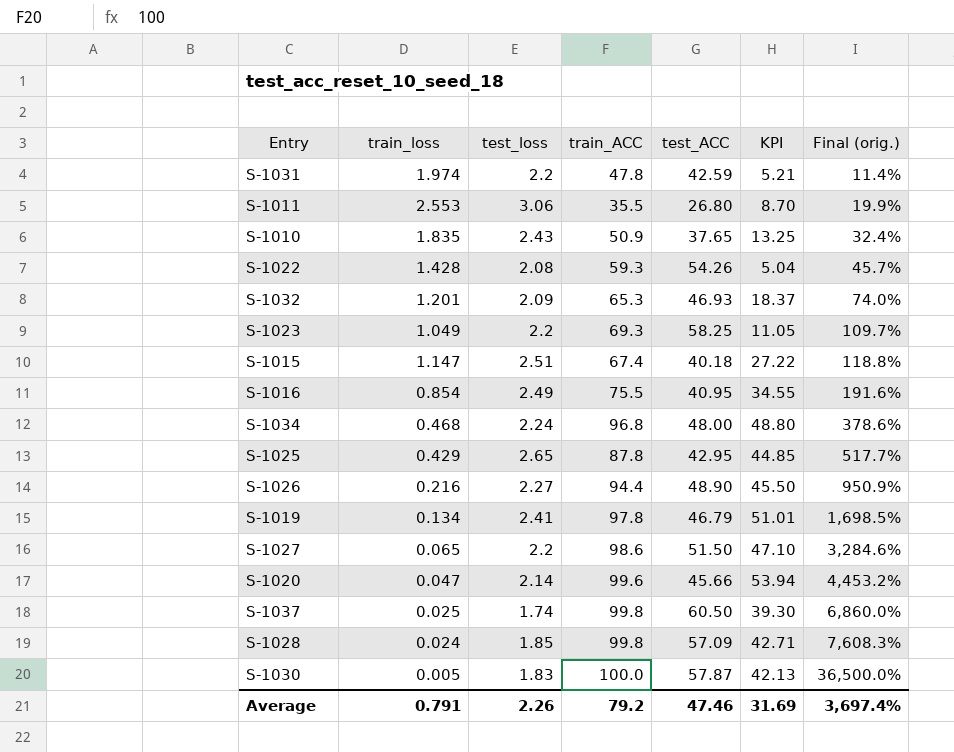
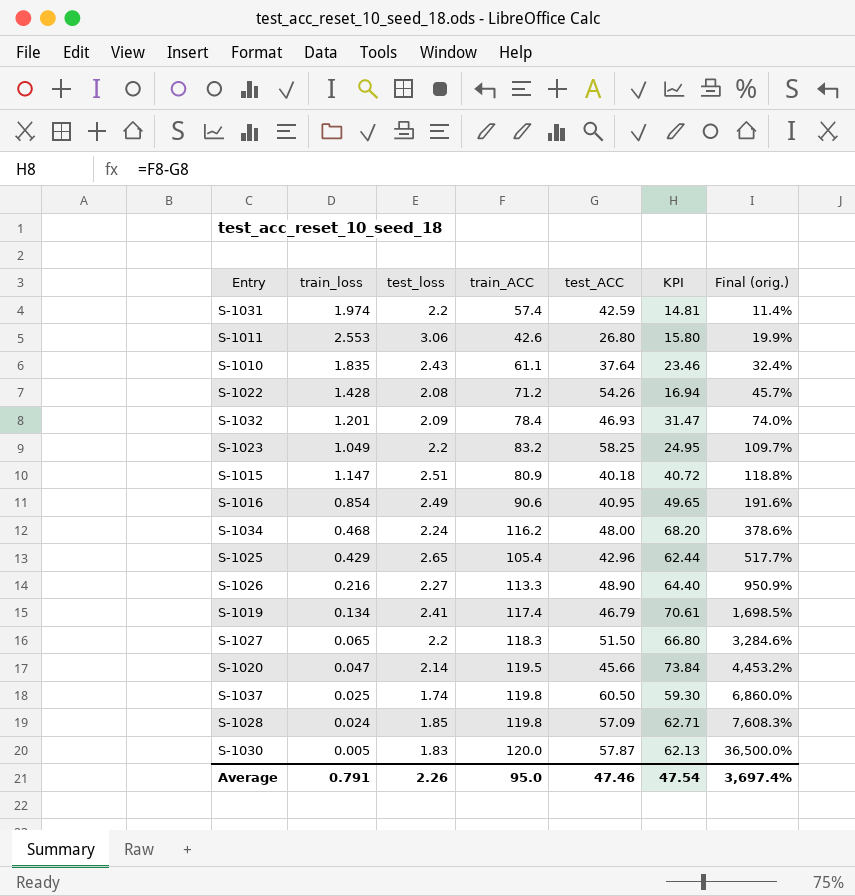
S-1031 | train_ACC: 47.8 -> 57.4
S-1031 | KPI: 5.21 -> 14.81
S-1011 | train_ACC: 35.5 -> 42.6
S-1011 | KPI: 8.70 -> 15.80
S-1010 | train_ACC: 50.9 -> 61.1
S-1010 | test_ACC: 37.65 -> 37.64
S-1010 | KPI: 13.25 -> 23.46
S-1022 | train_ACC: 59.3 -> 71.2
S-1022 | KPI: 5.04 -> 16.94
S-1032 | train_ACC: 65.3 -> 78.4
S-1032 | KPI: 18.37 -> 31.47
S-1023 | train_ACC: 69.3 -> 83.2
S-1023 | KPI: 11.05 -> 24.95
S-1015 | train_ACC: 67.4 -> 80.9
S-1015 | KPI: 27.22 -> 40.72
S-1016 | train_ACC: 75.5 -> 90.6
S-1016 | KPI: 34.55 -> 49.65
S-1034 | train_ACC: 96.8 -> 116.2
S-1034 | KPI: 48.80 -> 68.20
S-1025 | train_ACC: 87.8 -> 105.4
S-1025 | test_ACC: 42.95 -> 42.96
S-1025 | KPI: 44.85 -> 62.44
S-1026 | train_ACC: 94.4 -> 113.3
S-1026 | KPI: 45.50 -> 64.40
S-1019 | train_ACC: 97.8 -> 117.4
S-1019 | KPI: 51.01 -> 70.61
S-1027 | train_ACC: 98.6 -> 118.3
S-1027 | KPI: 47.10 -> 66.80
S-1020 | train_ACC: 99.6 -> 119.5
S-1020 | KPI: 53.94 -> 73.84
S-1037 | train_ACC: 99.8 -> 119.8
S-1037 | KPI: 39.30 -> 59.30
S-1028 | train_ACC: 99.8 -> 119.8
S-1028 | KPI: 42.71 -> 62.71
S-1030 | train_ACC: 100.0 -> 120.0
S-1030 | KPI: 42.13 -> 62.13
Average | train_ACC: 79.2 -> 95.0
Average | KPI: 31.69 -> 47.54

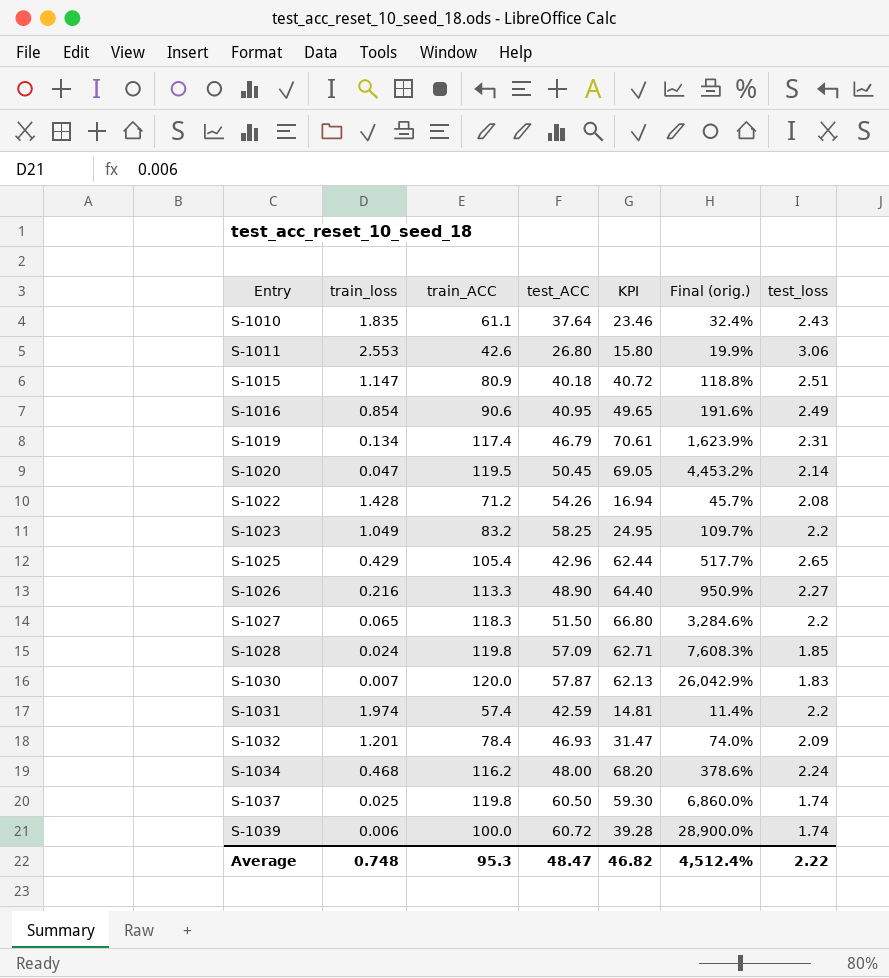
row order: Final (orig.) ascending -> Entry ascending
column test_loss | position: 3 -> 7
S-1019 | Final (orig.): 1,698.5% -> 1,623.9%
S-1019 | test_loss: 2.41 -> 2.31
S-1020 | test_ACC: 45.66 -> 50.45
S-1020 | KPI: 73.84 -> 69.05
S-1030 | train_loss: 0.005 -> 0.007
S-1030 | Final (orig.): 36,500.0% -> 26,042.9%
row S-1039: none -> 0.006 | 100.0 | 60.72 | 39.28 | 28,900.0% | 1.74
Average | train_loss: 0.791 -> 0.748
Average | train_ACC: 95.0 -> 95.3
Average | test_ACC: 47.46 -> 48.47
Average | KPI: 47.54 -> 46.82
Average | Final (orig.): 3,697.4% -> 4,512.4%
Average | test_loss: 2.26 -> 2.22

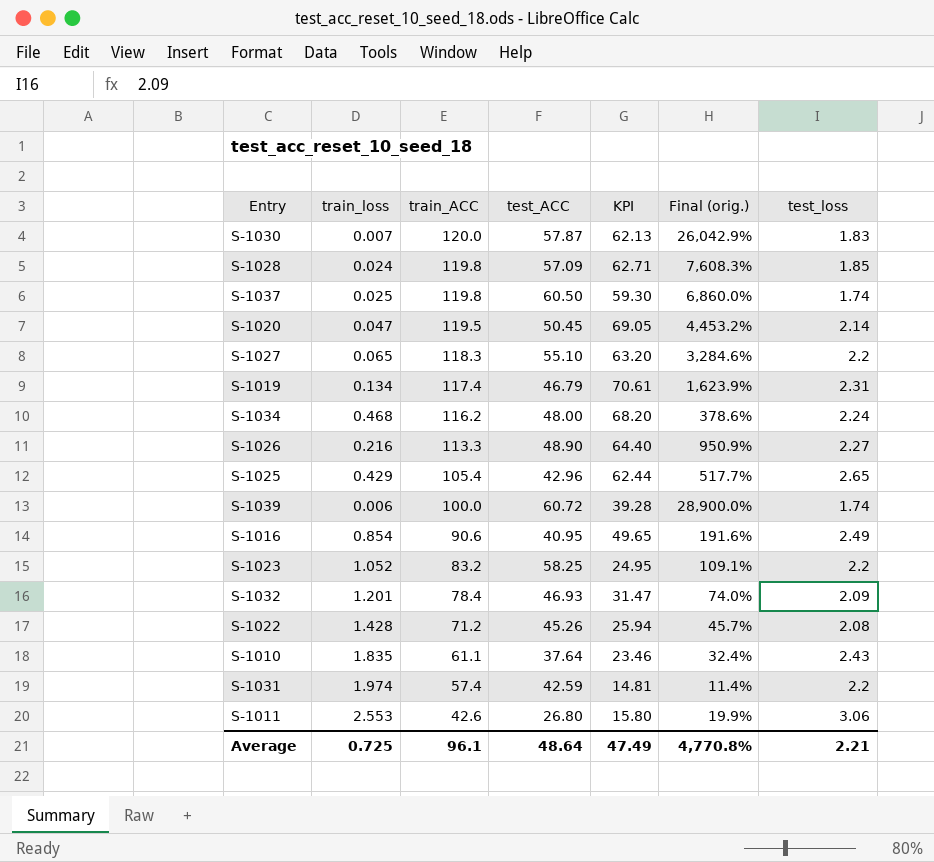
row order: Entry ascending -> train_ACC descending
row S-1015: 1.147 | 80.9 | 40.18 | 40.72 | 118.8% | 2.51 -> none
S-1027 | test_ACC: 51.50 -> 55.10
S-1027 | KPI: 66.80 -> 63.20
S-1023 | train_loss: 1.049 -> 1.052
S-1023 | Final (orig.): 109.7% -> 109.1%
S-1022 | test_ACC: 54.26 -> 45.26
S-1022 | KPI: 16.94 -> 25.94
Average | train_loss: 0.748 -> 0.725
Average | train_ACC: 95.3 -> 96.1
Average | test_ACC: 48.47 -> 48.64
Average | KPI: 46.82 -> 47.49
Average | Final (orig.): 4,512.4% -> 4,770.8%
Average | test_loss: 2.22 -> 2.21

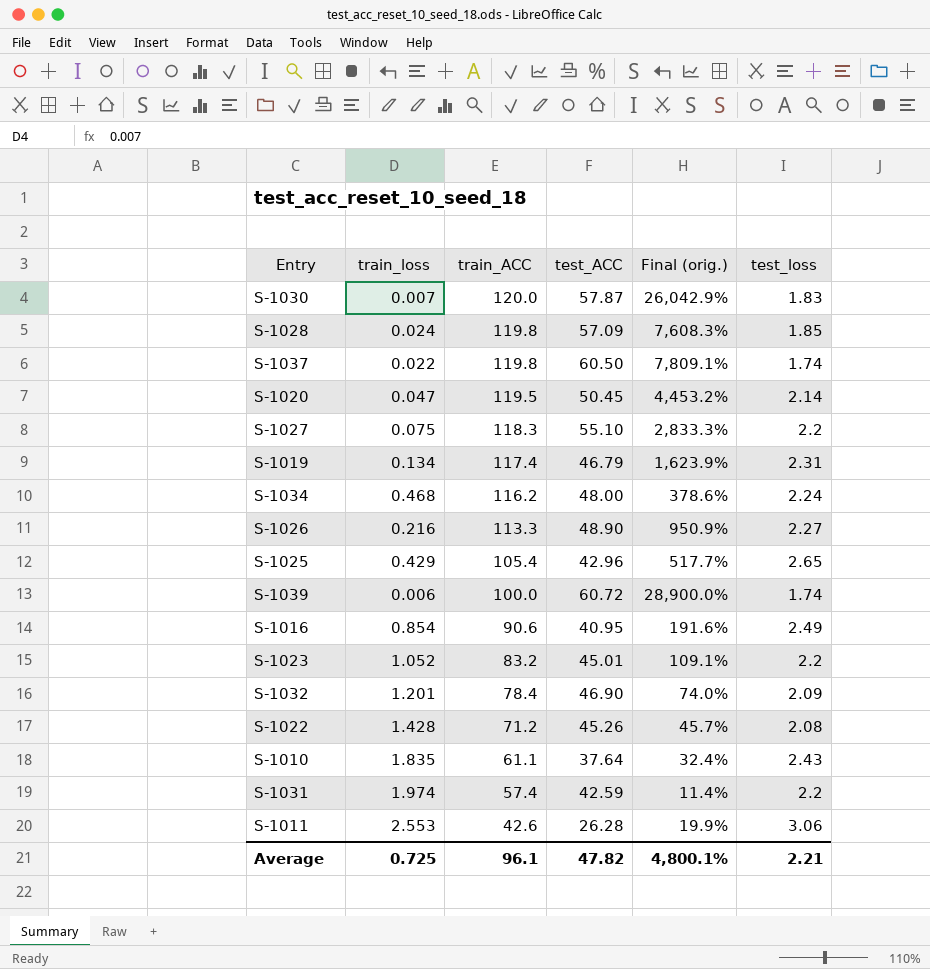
column KPI | formula: [train_ACC] - [test_ACC] -> none
S-1037 | train_loss: 0.025 -> 0.022
S-1037 | Final (orig.): 6,860.0% -> 7,809.1%
S-1027 | train_loss: 0.065 -> 0.075
S-1027 | Final (orig.): 3,284.6% -> 2,833.3%
S-1023 | test_ACC: 58.25 -> 45.01
S-1032 | test_ACC: 46.93 -> 46.90
S-1011 | test_ACC: 26.80 -> 26.28
Average | test_ACC: 48.64 -> 47.82
Average | Final (orig.): 4,770.8% -> 4,800.1%

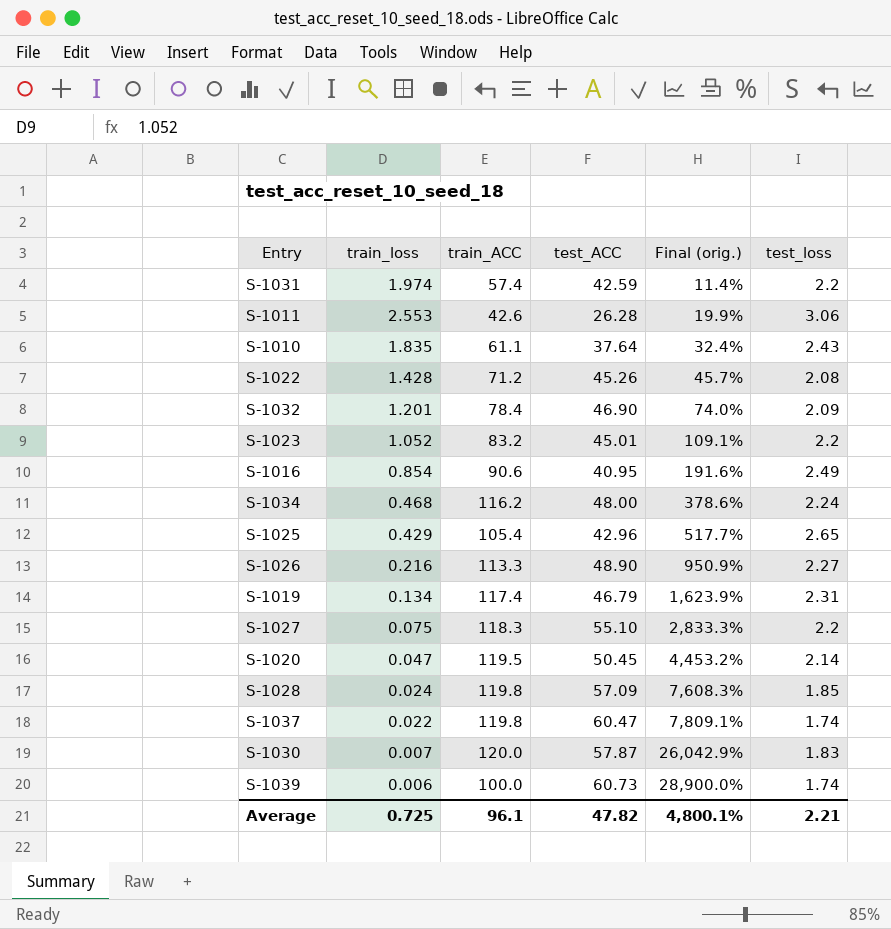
row order: train_ACC descending -> Final (orig.) ascending
S-1037 | test_ACC: 60.50 -> 60.47
S-1039 | test_ACC: 60.72 -> 60.73

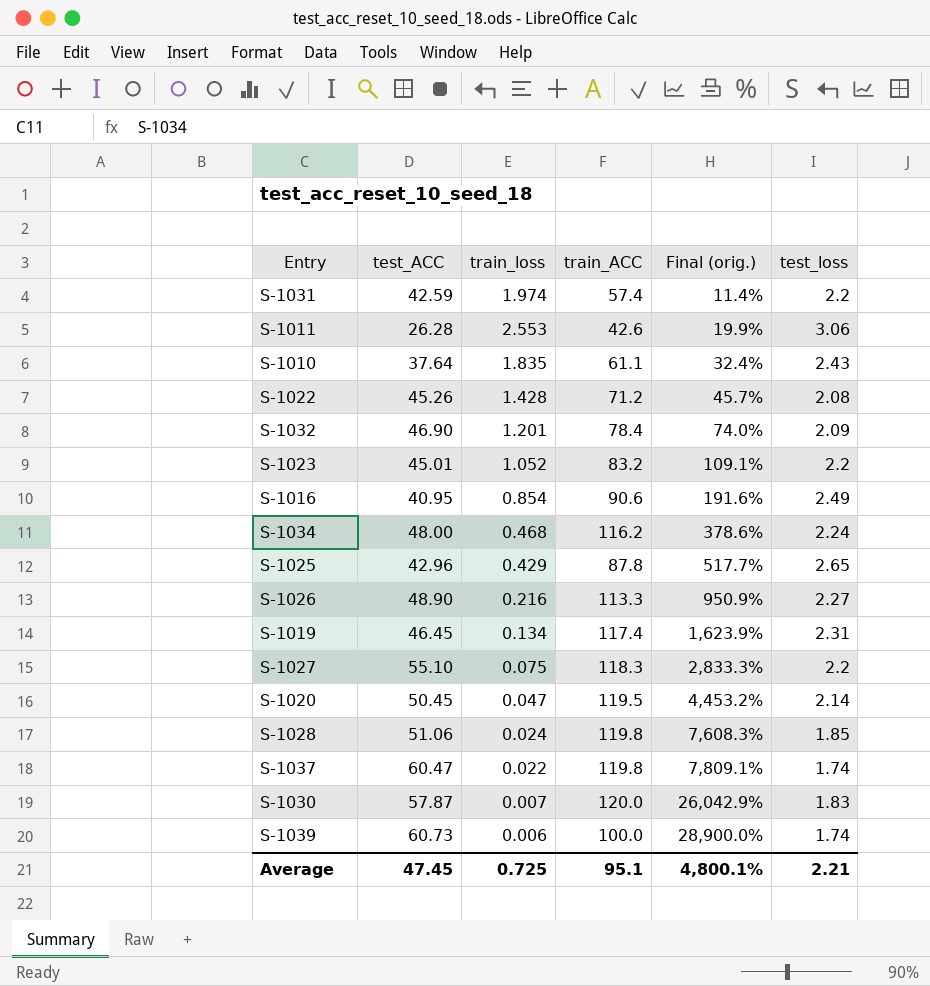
column test_ACC | position: 4 -> 2
S-1025 | train_ACC: 105.4 -> 87.8
S-1019 | test_ACC: 46.79 -> 46.45
S-1028 | test_ACC: 57.09 -> 51.06
Average | test_ACC: 47.82 -> 47.45
Average | train_ACC: 96.1 -> 95.1

